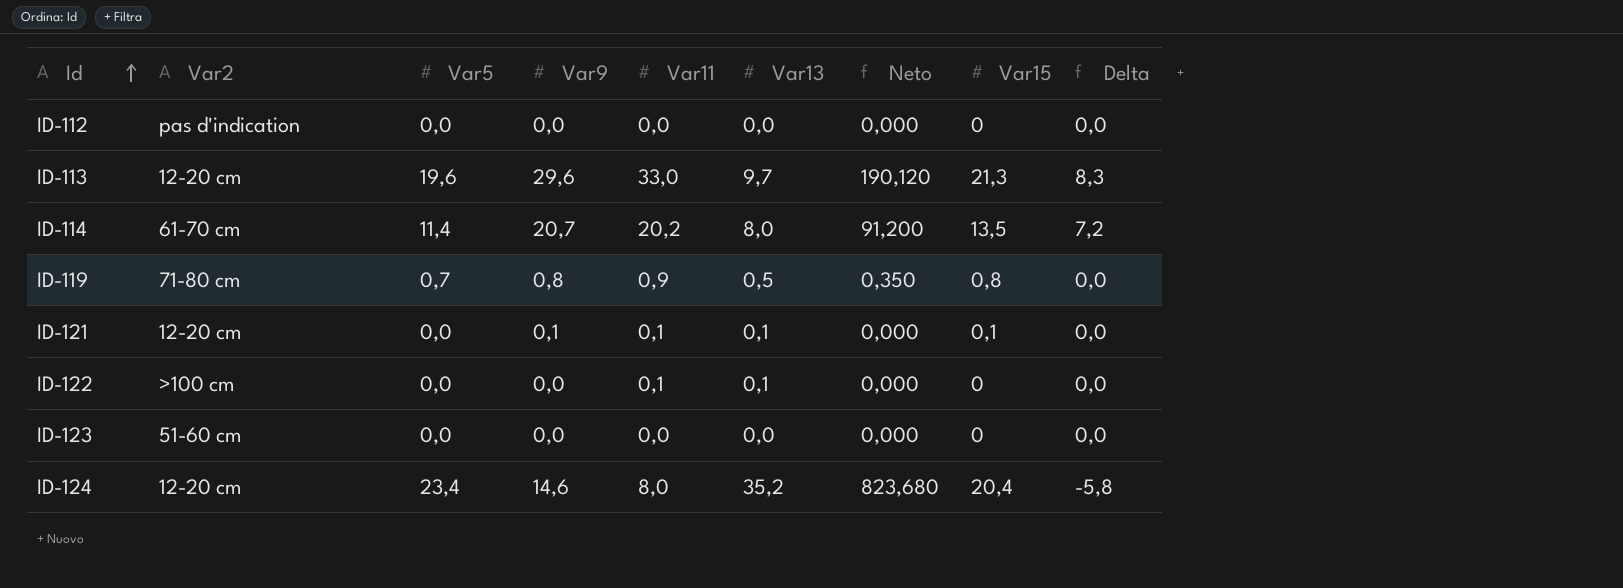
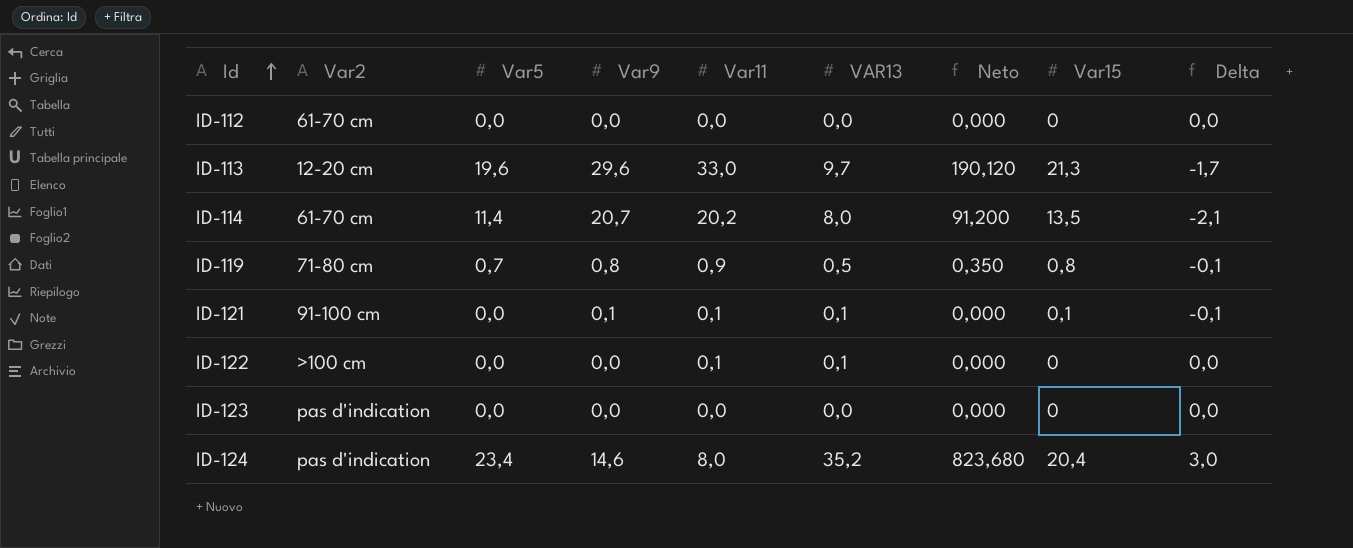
column name: Var13 -> VAR13
column Delta | formula: [Var9] - [Var15] -> [Var5] - [Var15]
ID-112 | Var2: pas d'indication -> 61-70 cm
ID-121 | Var2: 12-20 cm -> 91-100 cm
ID-123 | Var2: 51-60 cm -> pas d'indication
ID-124 | Var2: 12-20 cm -> pas d'indication

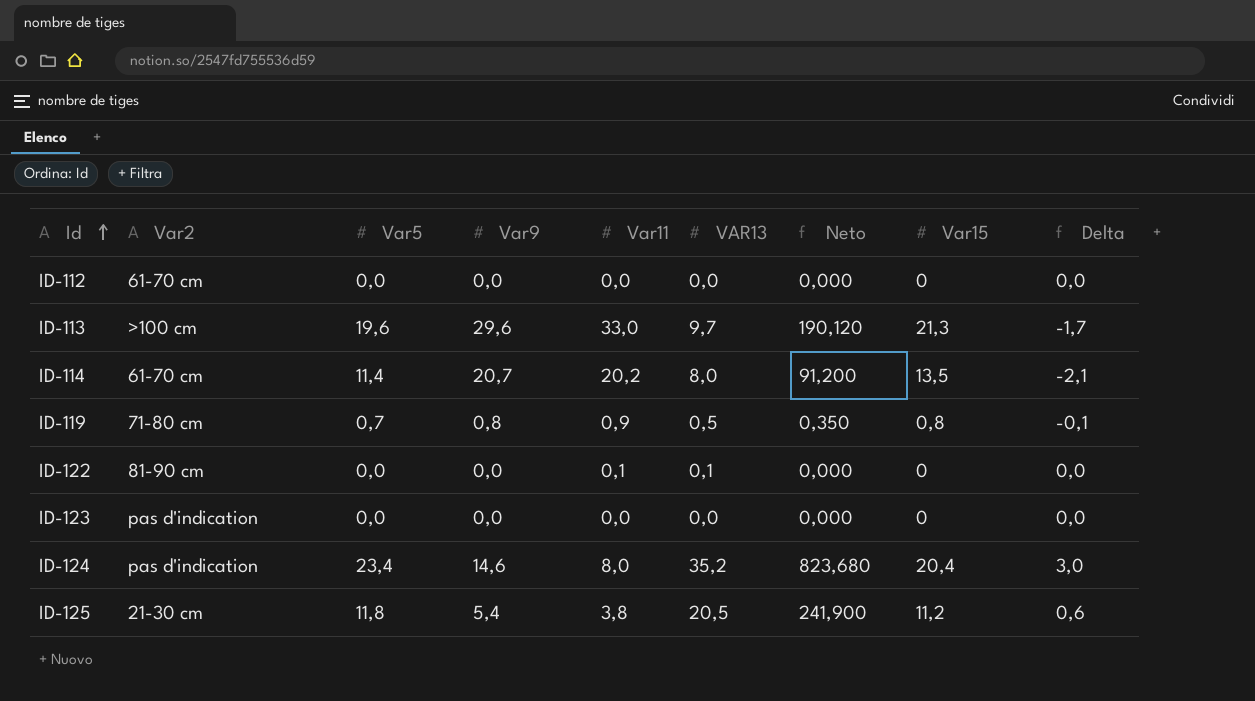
row ID-121: 91-100 cm | 0,0 | 0,1 | 0,1 | 0,1 | 0,000 | 0,1 | -0,1 -> none
ID-113 | Var2: 12-20 cm -> >100 cm
ID-122 | Var2: >100 cm -> 81-90 cm
row ID-125: none -> 21-30 cm | 11,8 | 5,4 | 3,8 | 20,5 | 241,900 | 11,2 | 0,6

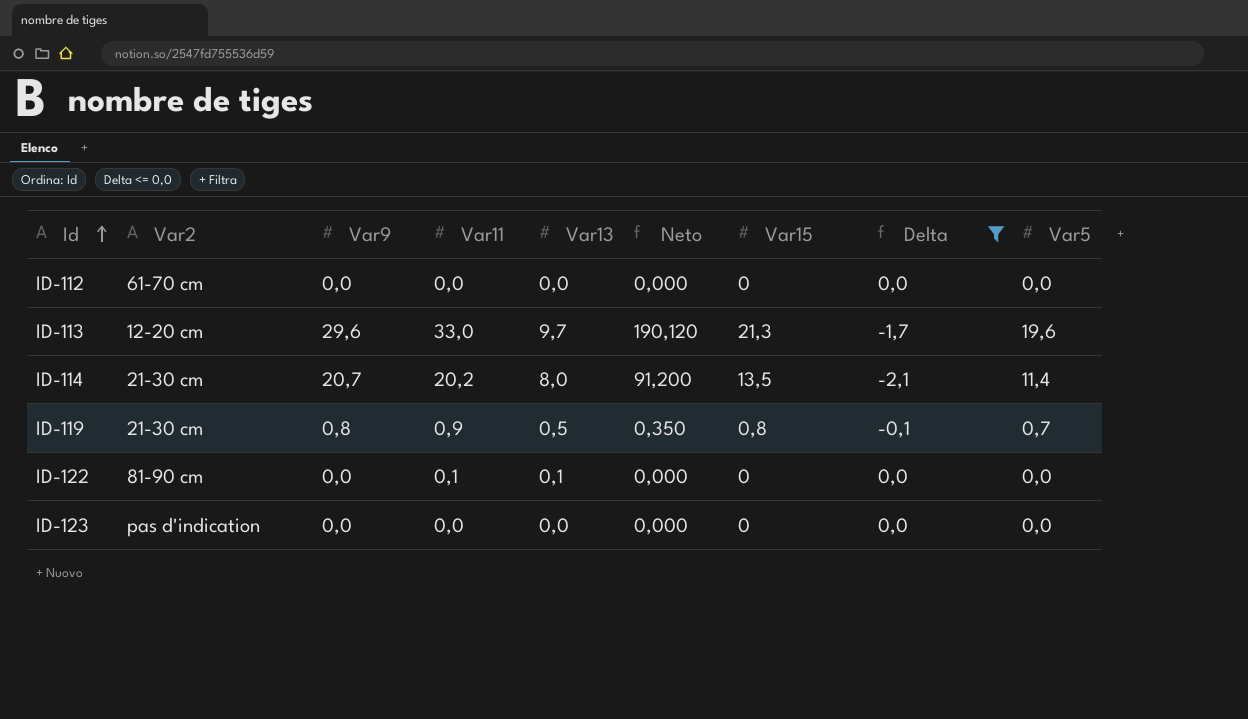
filter: none -> Delta <= 0,0
column name: VAR13 -> Var13
column Var5 | position: 3 -> 9
ID-113 | Var2: >100 cm -> 12-20 cm
ID-114 | Var2: 61-70 cm -> 21-30 cm
ID-119 | Var2: 71-80 cm -> 21-30 cm

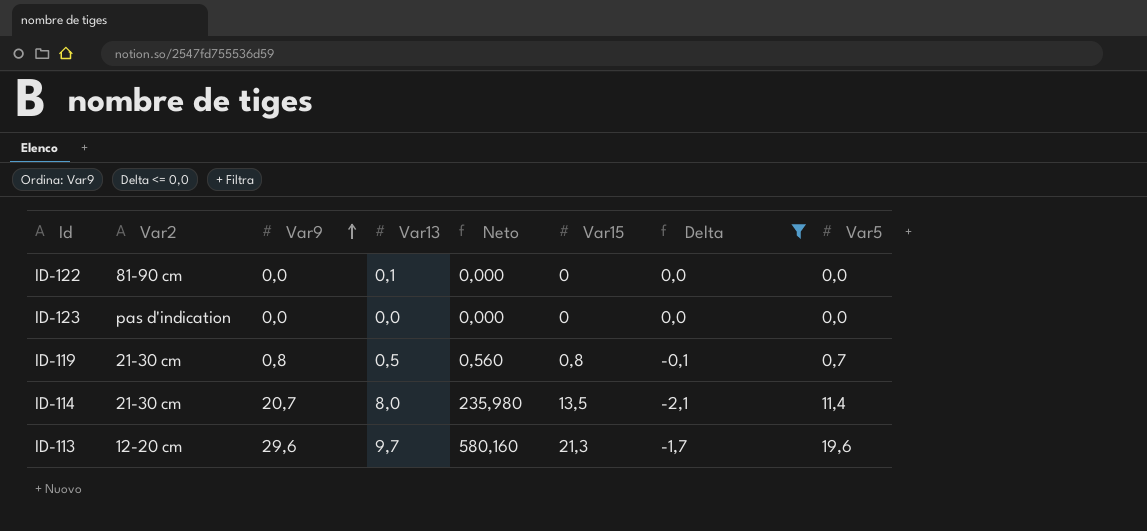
row order: Id ascending -> Var9 ascending
column Var11 | position: 4 -> none
column Neto | formula: [Var13] * [Var5] -> [Var9] * [Var5]
row ID-112: 61-70 cm | 0,0 | 0,0 | 0,0 | 0,000 | 0 | 0,0 | 0,0 -> none

